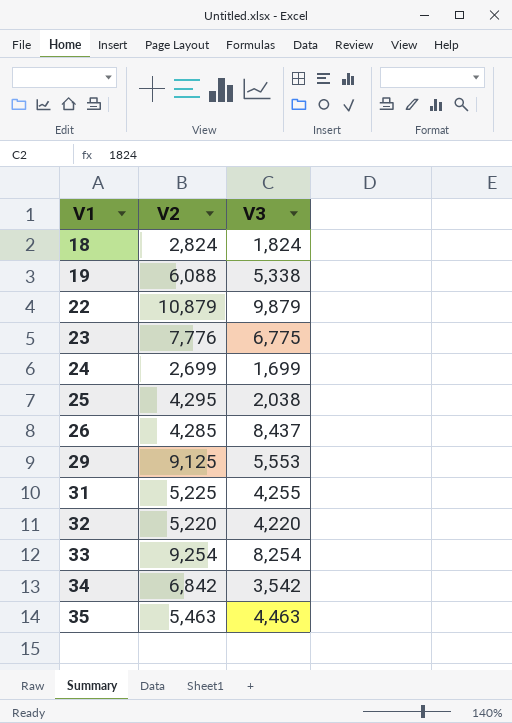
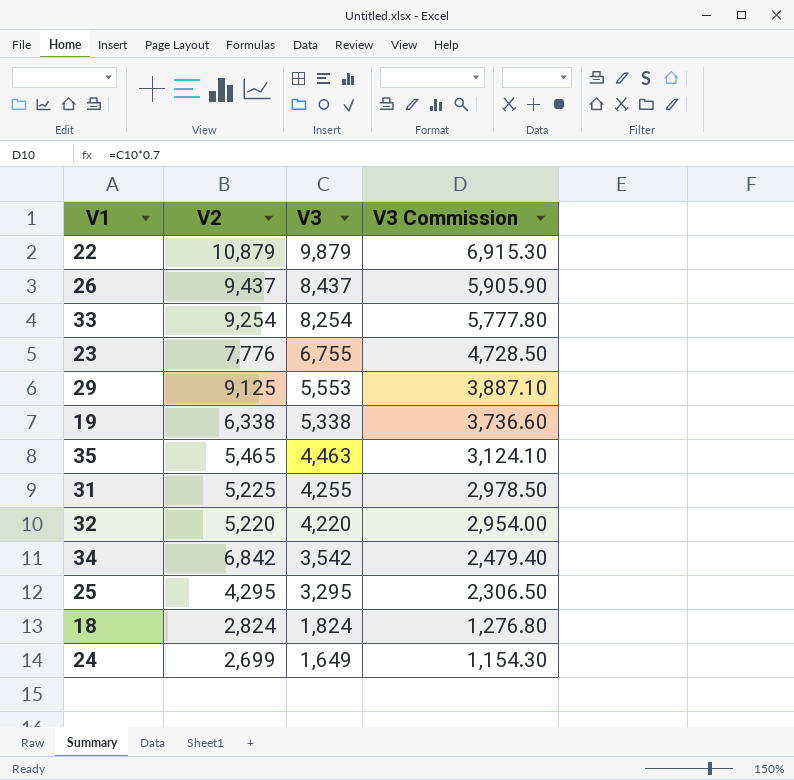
row order: V1 ascending -> V3 descending
column V3 Commission | formula: none -> [V3] * 0.7
26 | V2: 4,285 -> 9,437
23 | V3: 6,775 -> 6,755
19 | V2: 6,088 -> 6,338
35 | V2: 5,463 -> 5,465
25 | V3: 2,038 -> 3,295
24 | V3: 1,699 -> 1,649

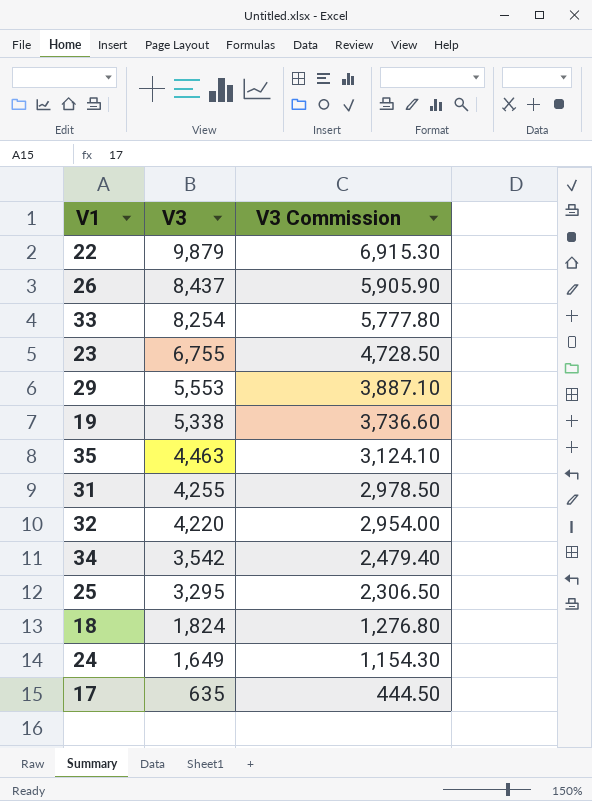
column V2 | position: 2 -> none
row 17: none -> 635 | 444.50

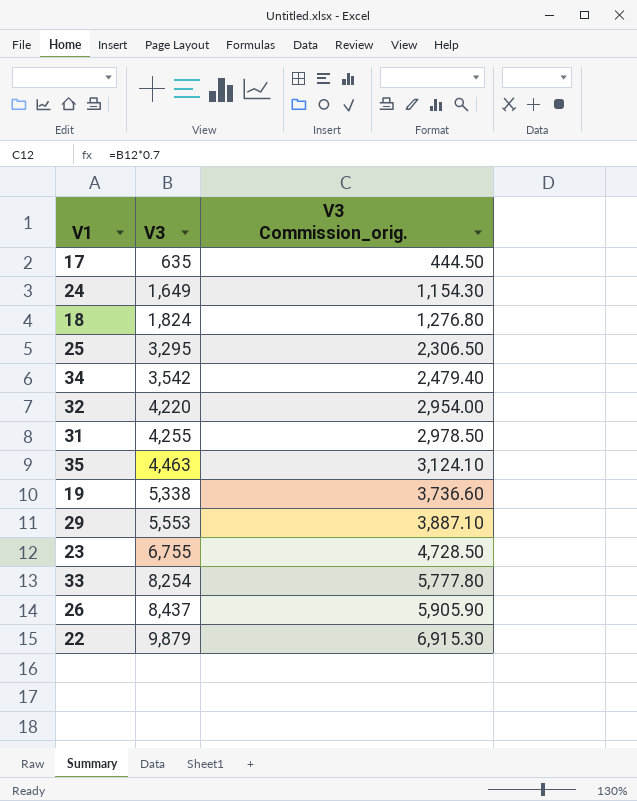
row order: V3 descending -> V3 ascending
column name: V3 Commission -> V3 Commission_orig.

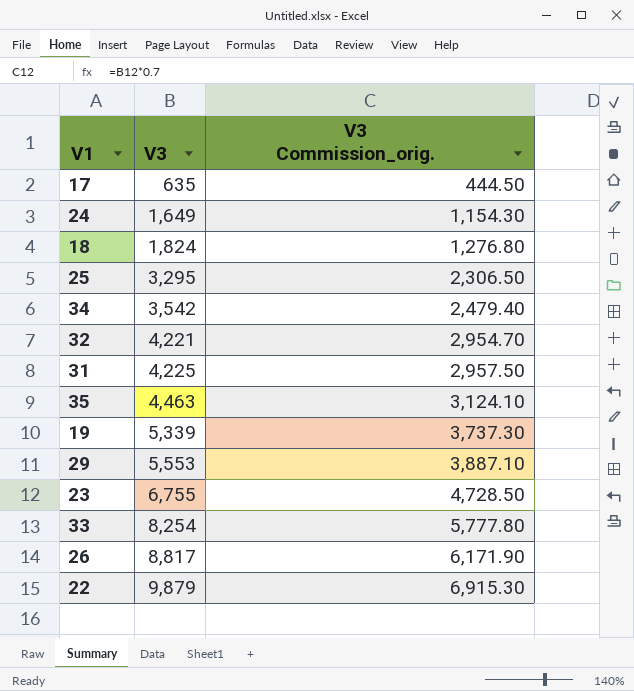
32 | V3: 4,220 -> 4,221
32 | V3 Commission_orig.: 2,954.00 -> 2,954.70
31 | V3: 4,255 -> 4,225
31 | V3 Commission_orig.: 2,978.50 -> 2,957.50
19 | V3: 5,338 -> 5,339
19 | V3 Commission_orig.: 3,736.60 -> 3,737.30
26 | V3: 8,437 -> 8,817
26 | V3 Commission_orig.: 5,905.90 -> 6,171.90

